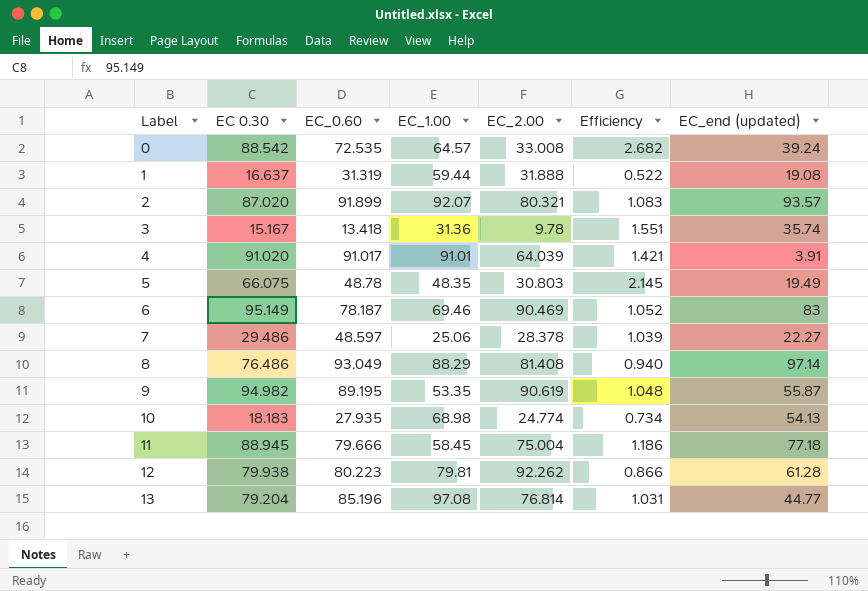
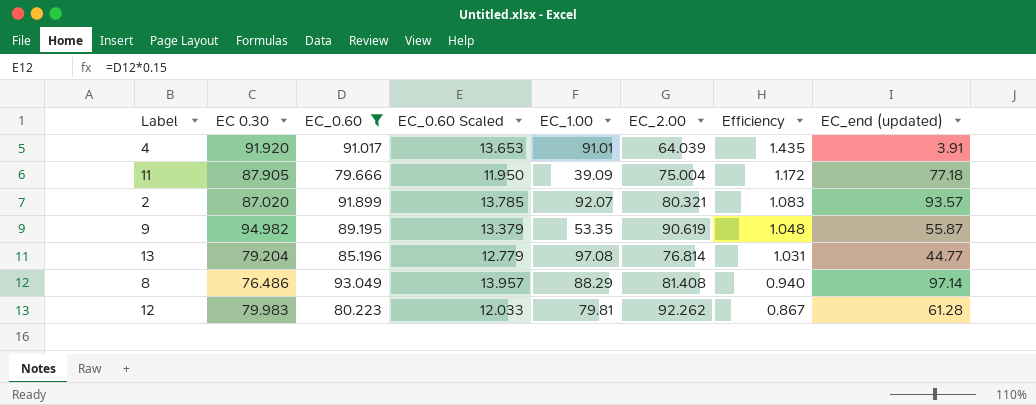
filter: none -> EC_0.60 >= 79.666
row order: Label ascending -> Efficiency descending
column EC_0.60 Scaled | formula: none -> [EC_0.60] * 0.15
4 | EC 0.30: 91.020 -> 91.920
4 | Efficiency: 1.421 -> 1.435
11 | EC 0.30: 88.945 -> 87.905
11 | EC_1.00: 58.45 -> 39.09
11 | Efficiency: 1.186 -> 1.172
12 | EC 0.30: 79.938 -> 79.983
12 | Efficiency: 0.866 -> 0.867

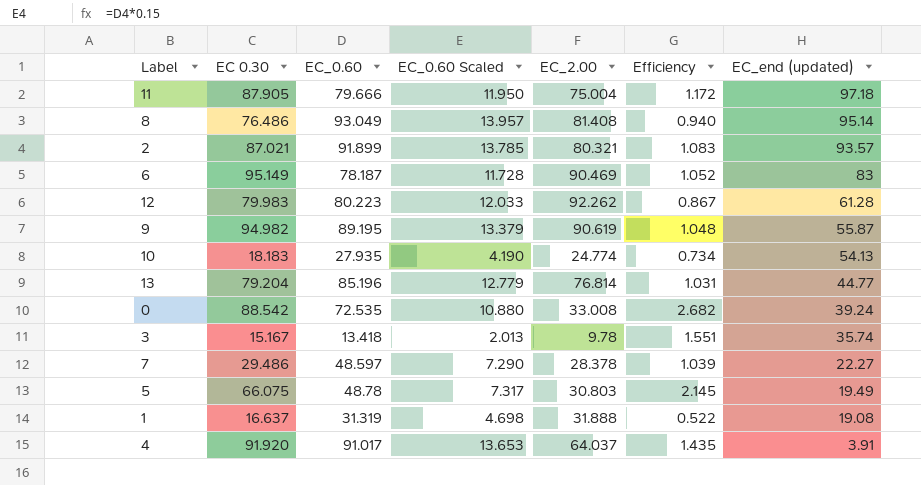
filter: EC_0.60 >= 79.666 -> none
row order: Efficiency descending -> EC_end (updated) descending
column EC_1.00 | position: 5 -> none
11 | EC_end (updated): 77.18 -> 97.18
8 | EC_end (updated): 97.14 -> 95.14
2 | EC 0.30: 87.020 -> 87.021
4 | EC_2.00: 64.039 -> 64.037

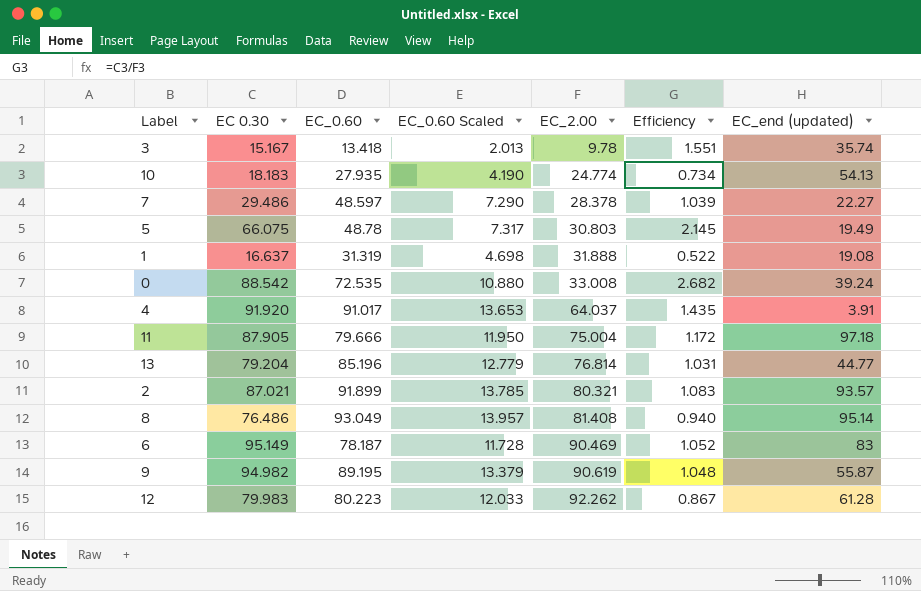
row order: EC_end (updated) descending -> EC_2.00 ascending

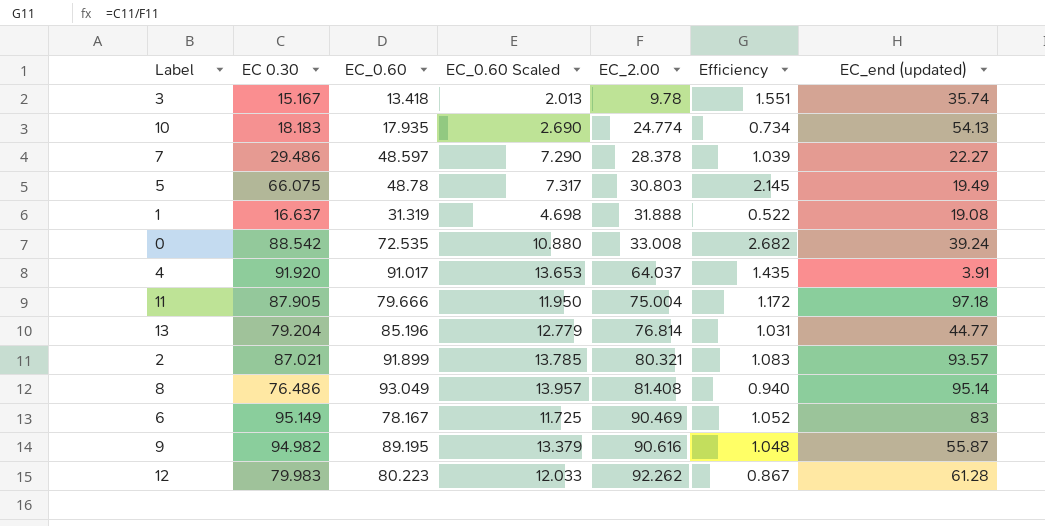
10 | EC_0.60: 27.935 -> 17.935
10 | EC_0.60 Scaled: 4.190 -> 2.690
6 | EC_0.60: 78.187 -> 78.167
6 | EC_0.60 Scaled: 11.728 -> 11.725
9 | EC_2.00: 90.619 -> 90.616

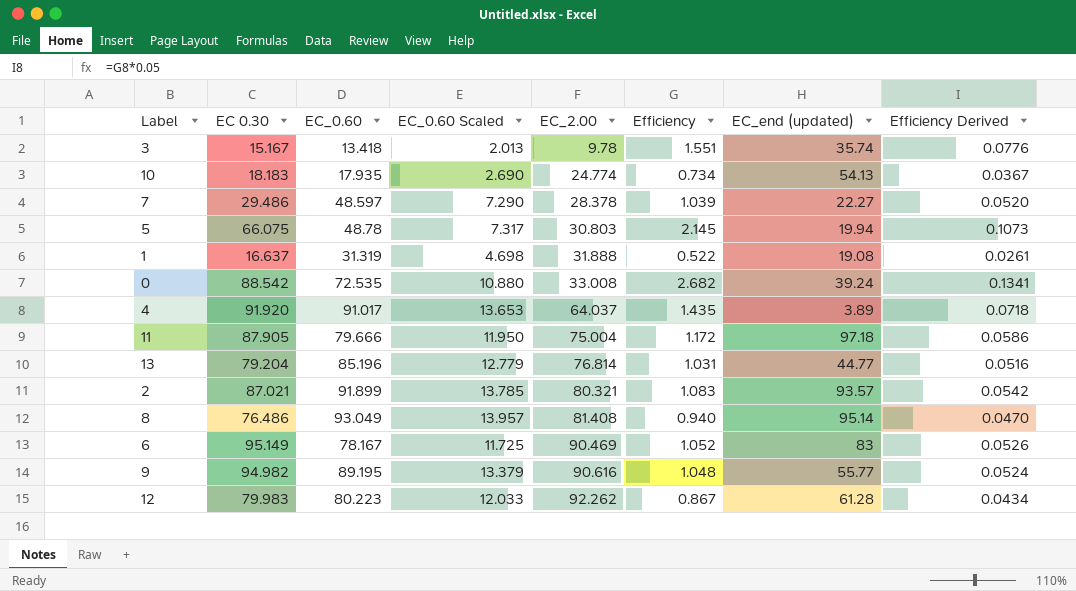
column Efficiency Derived | formula: none -> [Efficiency] * 0.05
5 | EC_end (updated): 19.49 -> 19.94
4 | EC_end (updated): 3.91 -> 3.89
9 | EC_end (updated): 55.87 -> 55.77

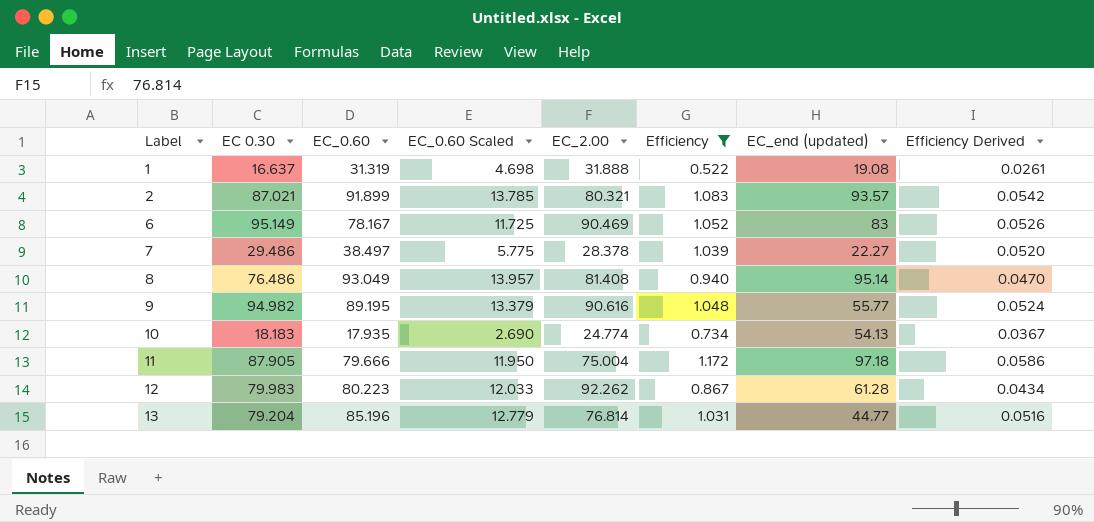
filter: none -> Efficiency <= 1.172
row order: EC_2.00 ascending -> Label ascending
7 | EC_0.60: 48.597 -> 38.497
7 | EC_0.60 Scaled: 7.290 -> 5.775

